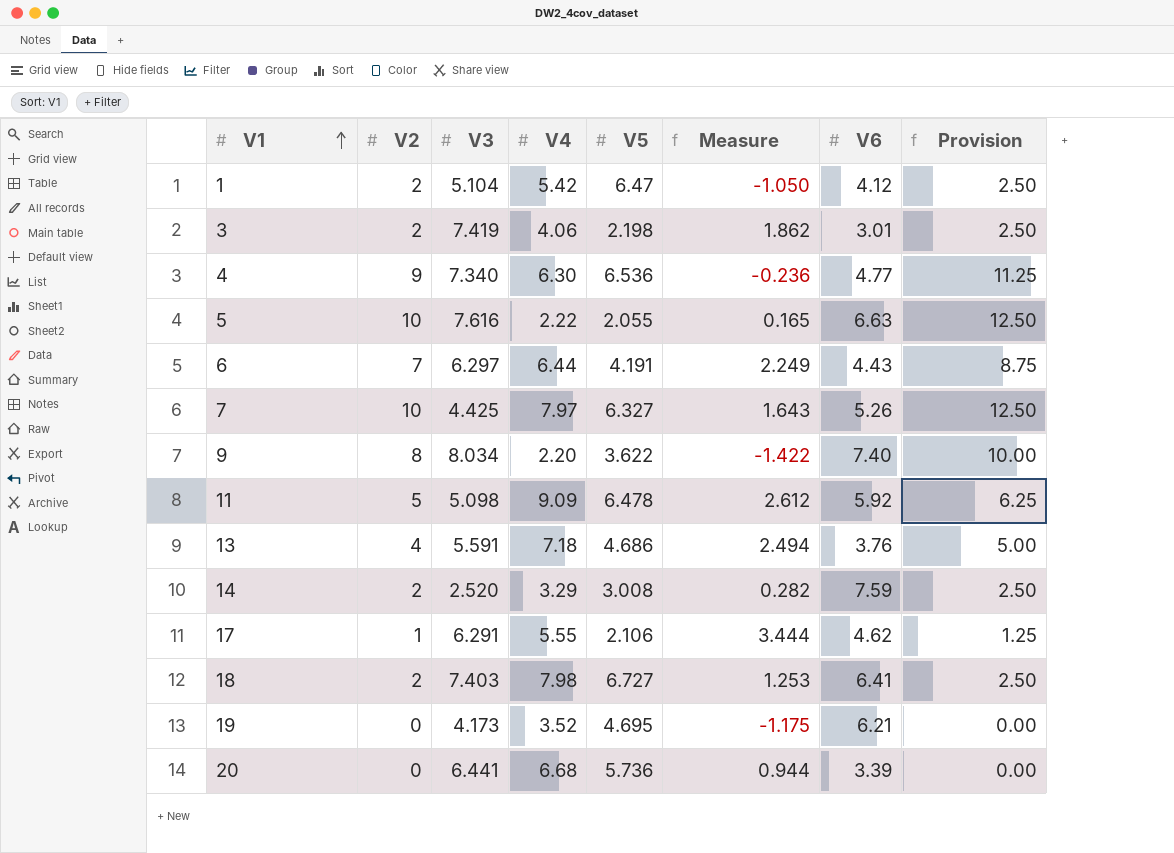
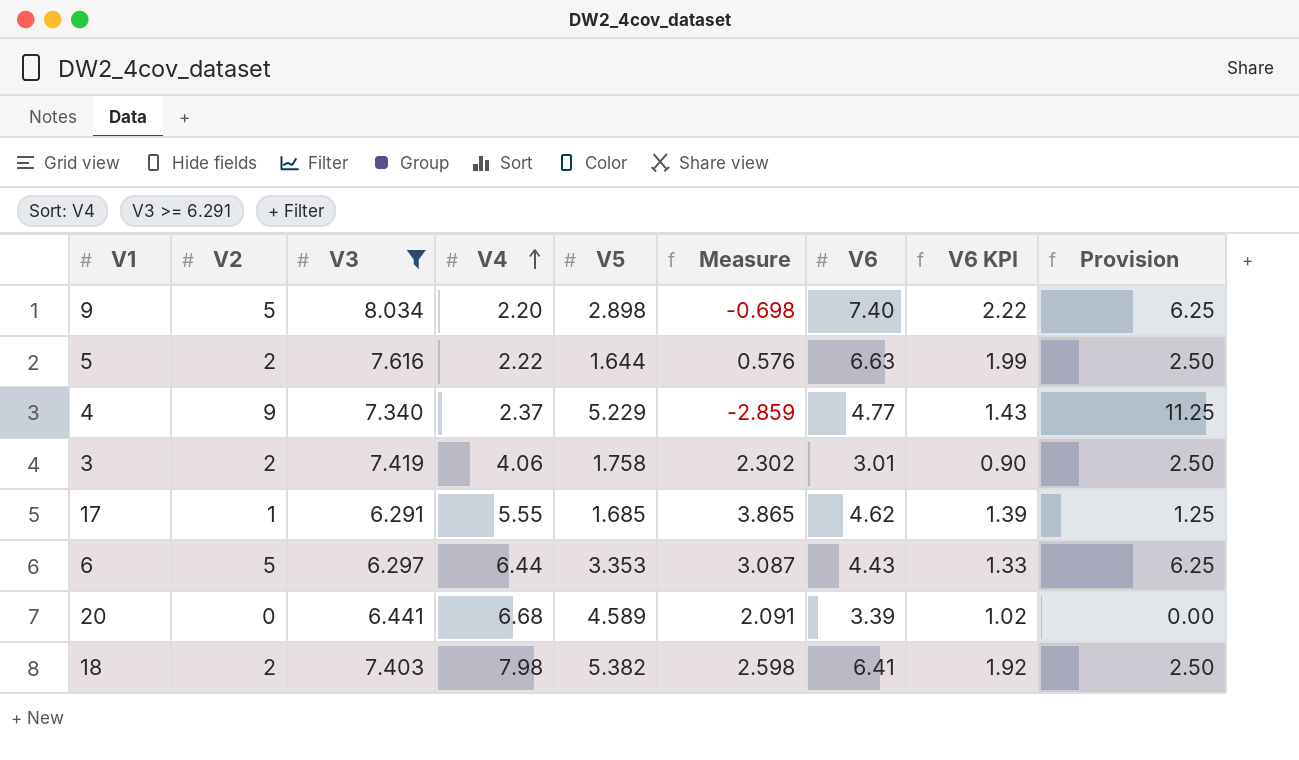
filter: none -> V3 >= 6.291
row order: V1 ascending -> V4 ascending
column V6 KPI | formula: none -> [V6] * 0.3
9 | V2: 8 -> 5
9 | V5: 3.622 -> 2.898
9 | Measure: -1.422 -> -0.698
9 | Provision: 10.00 -> 6.25
5 | V2: 10 -> 2
5 | V5: 2.055 -> 1.644
5 | Measure: 0.165 -> 0.576
5 | Provision: 12.50 -> 2.50
4 | V4: 6.30 -> 2.37
4 | V5: 6.536 -> 5.229
4 | Measure: -0.236 -> -2.859
3 | V5: 2.198 -> 1.758
3 | Measure: 1.862 -> 2.302
17 | V5: 2.106 -> 1.685
17 | Measure: 3.444 -> 3.865
6 | V2: 7 -> 5
6 | V5: 4.191 -> 3.353
6 | Measure: 2.249 -> 3.087
6 | Provision: 8.75 -> 6.25
20 | V5: 5.736 -> 4.589
20 | Measure: 0.944 -> 2.091
18 | V5: 6.727 -> 5.382
18 | Measure: 1.253 -> 2.598

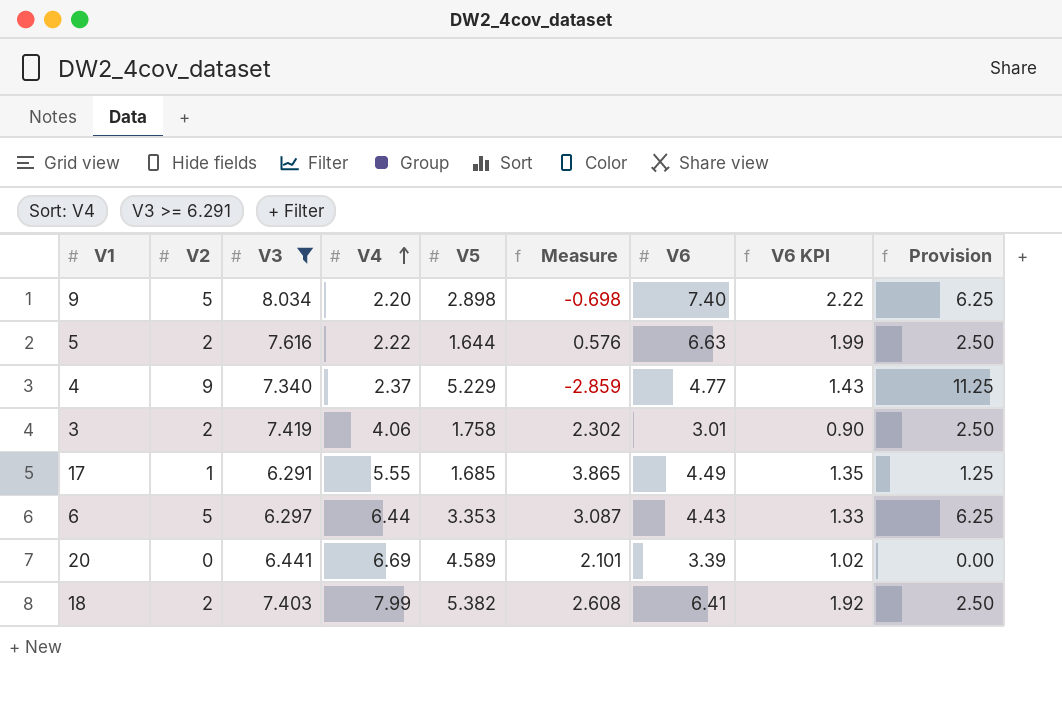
17 | V6: 4.62 -> 4.49
17 | V6 KPI: 1.39 -> 1.35
20 | V4: 6.68 -> 6.69
20 | Measure: 2.091 -> 2.101
18 | V4: 7.98 -> 7.99
18 | Measure: 2.598 -> 2.608

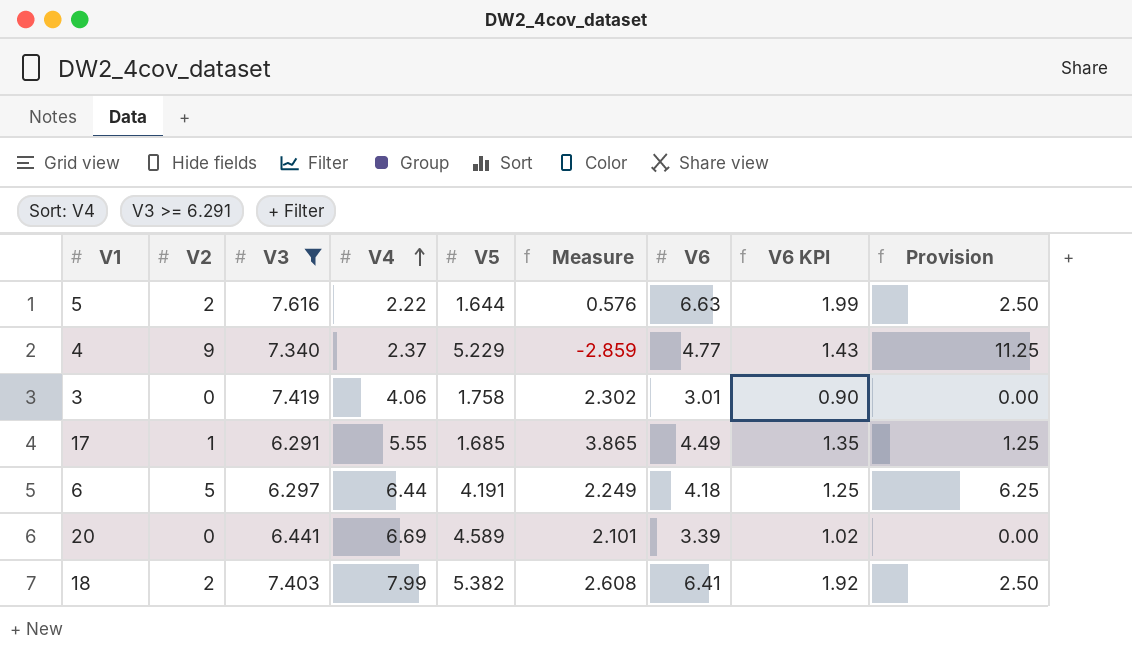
row 9: 5 | 8.034 | 2.20 | 2.898 | -0.698 | 7.40 | 2.22 | 6.25 -> none
3 | V2: 2 -> 0
3 | Provision: 2.50 -> 0.00
6 | V5: 3.353 -> 4.191
6 | Measure: 3.087 -> 2.249
6 | V6: 4.43 -> 4.18
6 | V6 KPI: 1.33 -> 1.25

